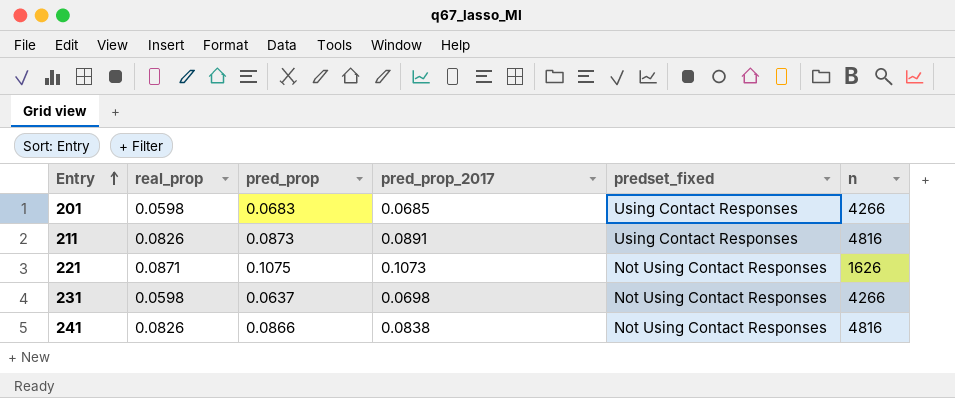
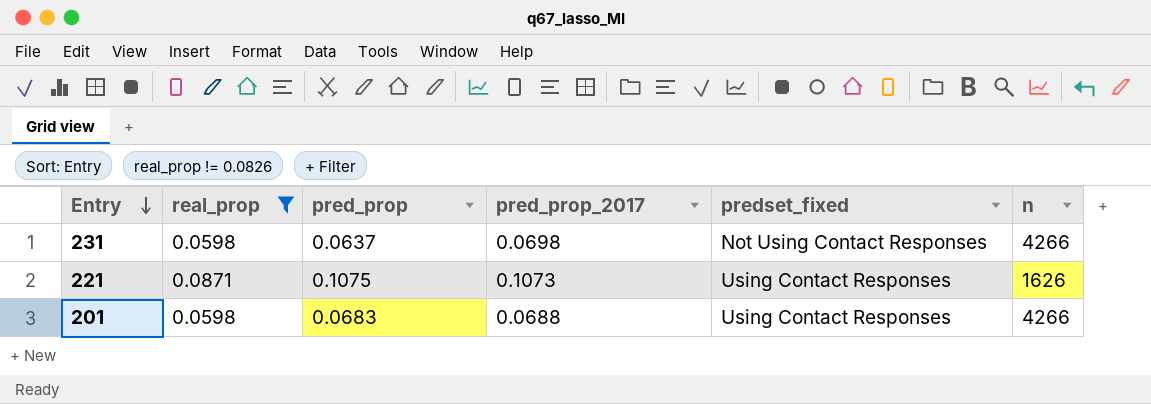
filter: none -> real_prop != 0.0826
row order: Entry ascending -> Entry descending
221 | predset_fixed: Not Using Contact Responses -> Using Contact Responses
201 | pred_prop_2017: 0.0685 -> 0.0688

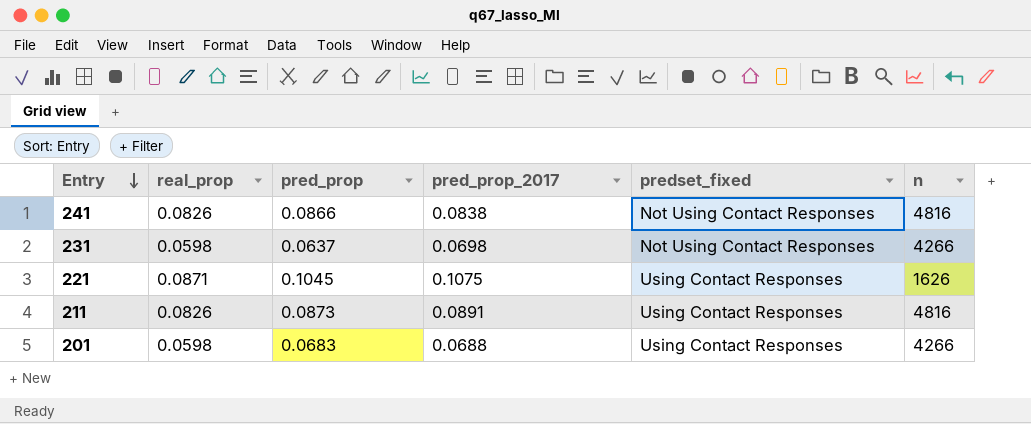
filter: real_prop != 0.0826 -> none
221 | pred_prop: 0.1075 -> 0.1045
221 | pred_prop_2017: 0.1073 -> 0.1075

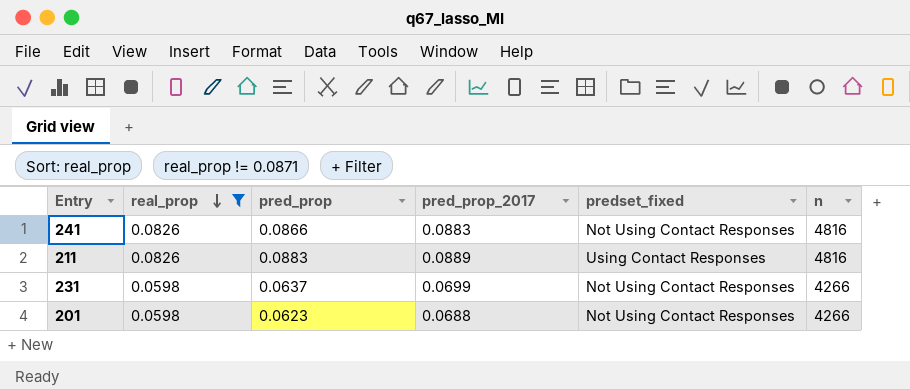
filter: none -> real_prop != 0.0871
row order: Entry descending -> real_prop descending
241 | pred_prop_2017: 0.0838 -> 0.0883
211 | pred_prop: 0.0873 -> 0.0883
211 | pred_prop_2017: 0.0891 -> 0.0889
231 | pred_prop_2017: 0.0698 -> 0.0699
201 | pred_prop: 0.0683 -> 0.0623
201 | predset_fixed: Using Contact Responses -> Not Using Contact Responses

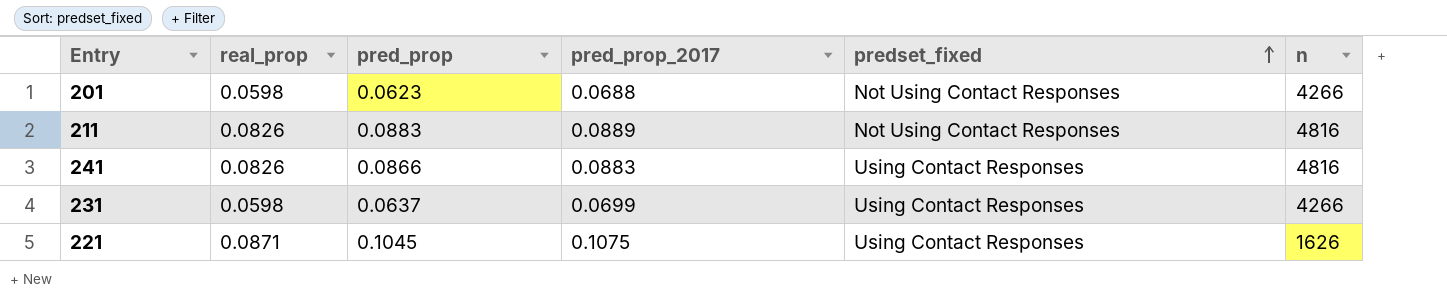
filter: real_prop != 0.0871 -> none
row order: real_prop descending -> predset_fixed ascending
211 | predset_fixed: Using Contact Responses -> Not Using Contact Responses
241 | predset_fixed: Not Using Contact Responses -> Using Contact Responses
231 | predset_fixed: Not Using Contact Responses -> Using Contact Responses

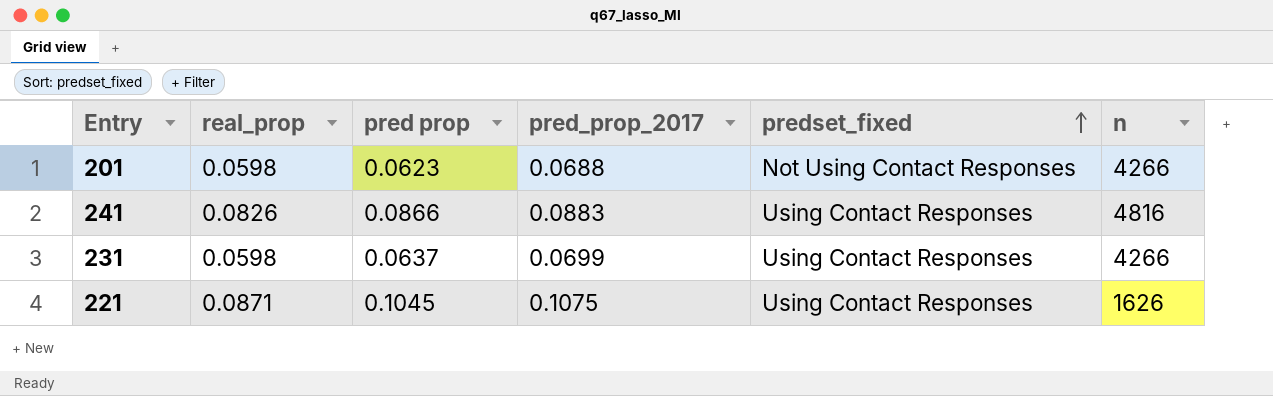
column name: pred_prop -> pred prop
row 211: 0.0826 | 0.0883 | 0.0889 | Not Using Contact Responses | 4816 -> none

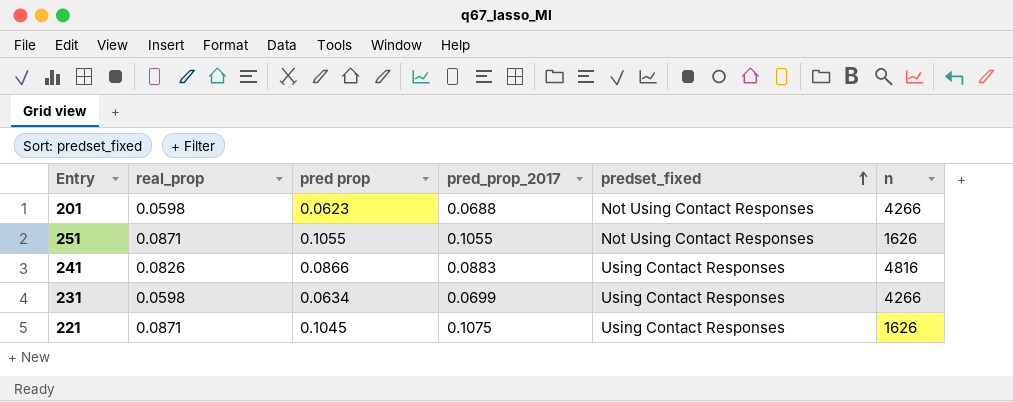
row 251: none -> 0.0871 | 0.1055 | 0.1055 | Not Using Contact Responses | 1626
231 | pred prop: 0.0637 -> 0.0634

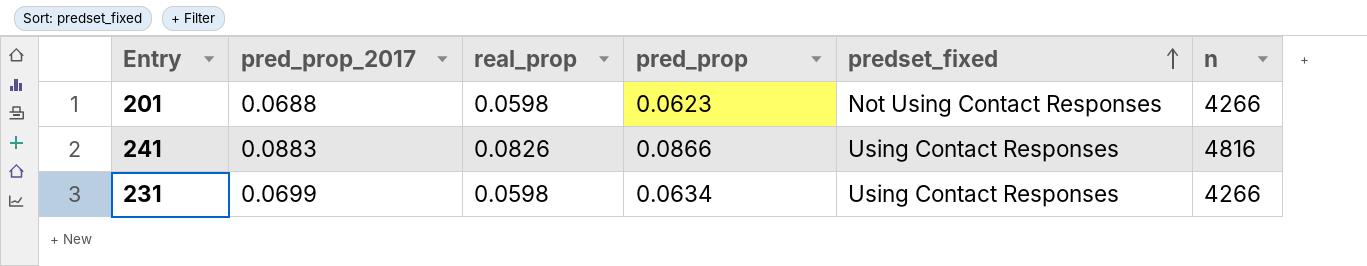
column pred_prop_2017 | position: 4 -> 2
column name: pred prop -> pred_prop
row 251: 0.0871 | 0.1055 | 0.1055 | Not Using Contact Responses | 1626 -> none
row 221: 0.0871 | 0.1045 | 0.1075 | Using Contact Responses | 1626 -> none

